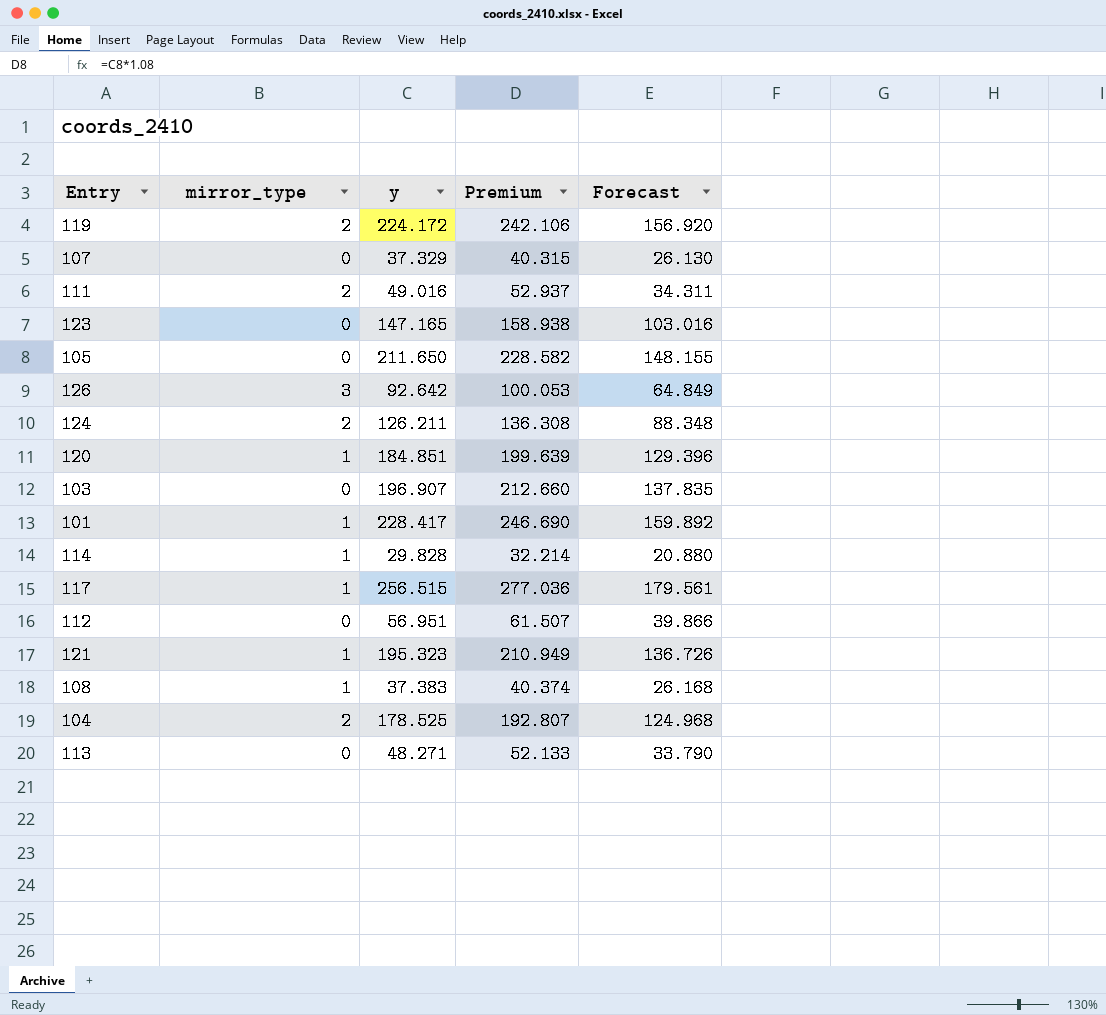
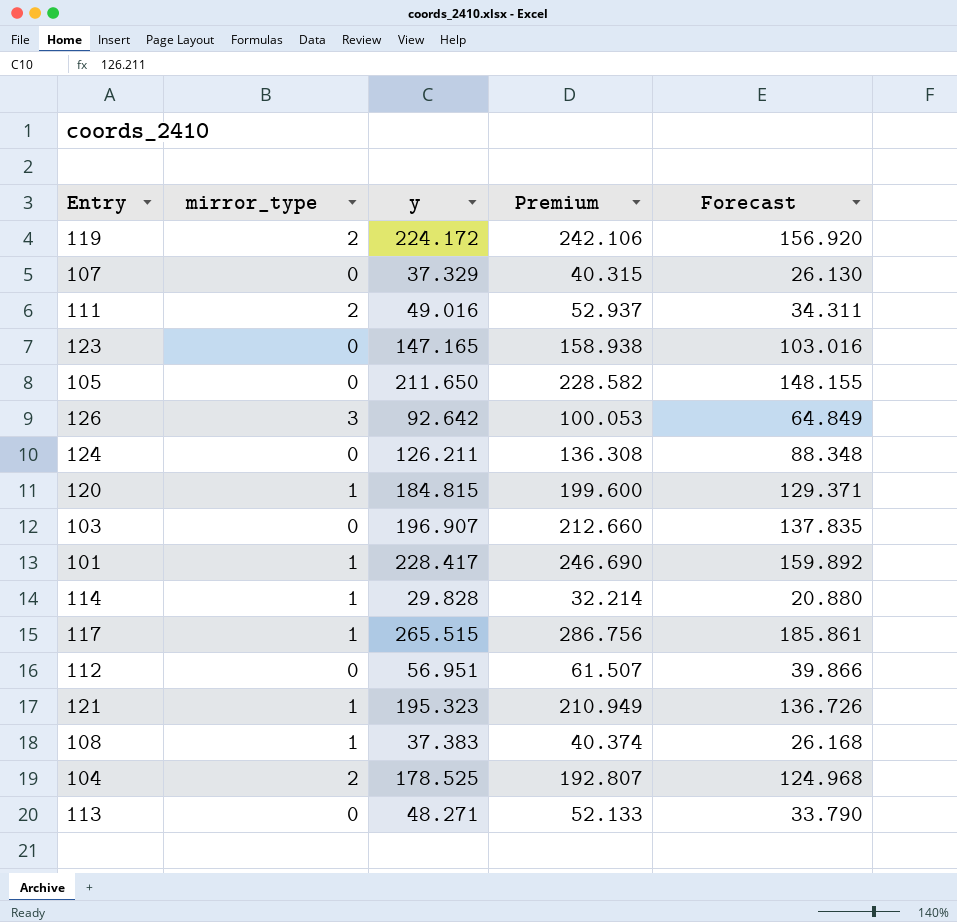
124 | mirror_type: 2 -> 0
120 | y: 184.851 -> 184.815
120 | Premium: 199.639 -> 199.600
120 | Forecast: 129.396 -> 129.371
117 | y: 256.515 -> 265.515
117 | Premium: 277.036 -> 286.756
117 | Forecast: 179.561 -> 185.861

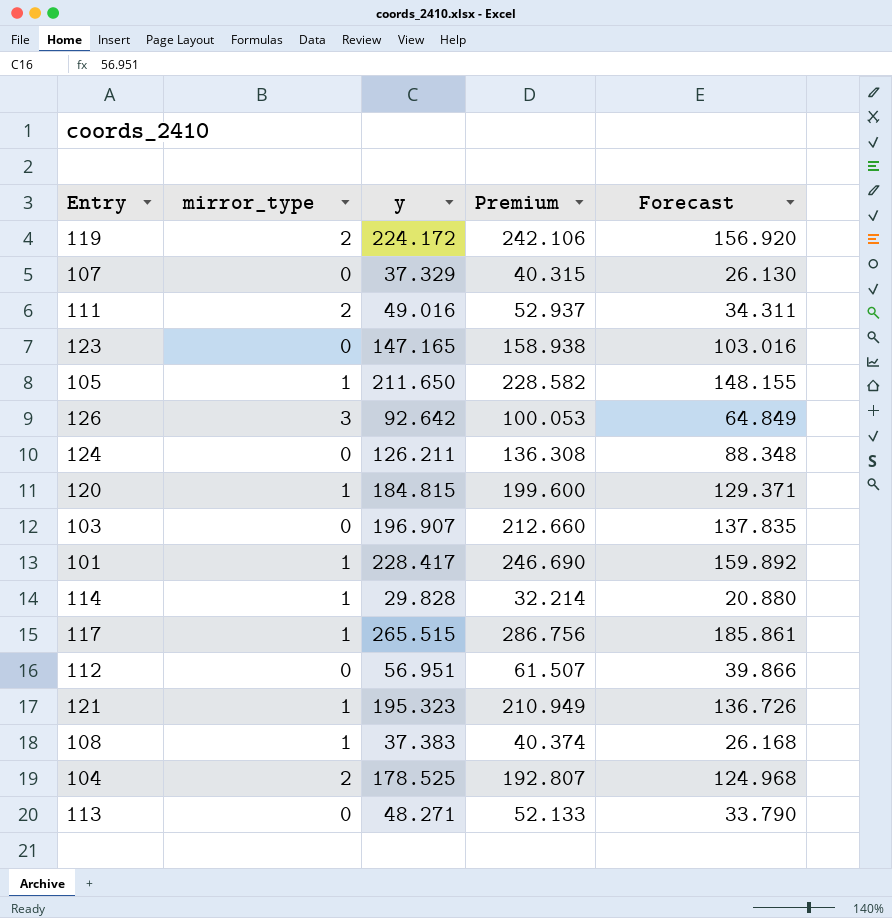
105 | mirror_type: 0 -> 1

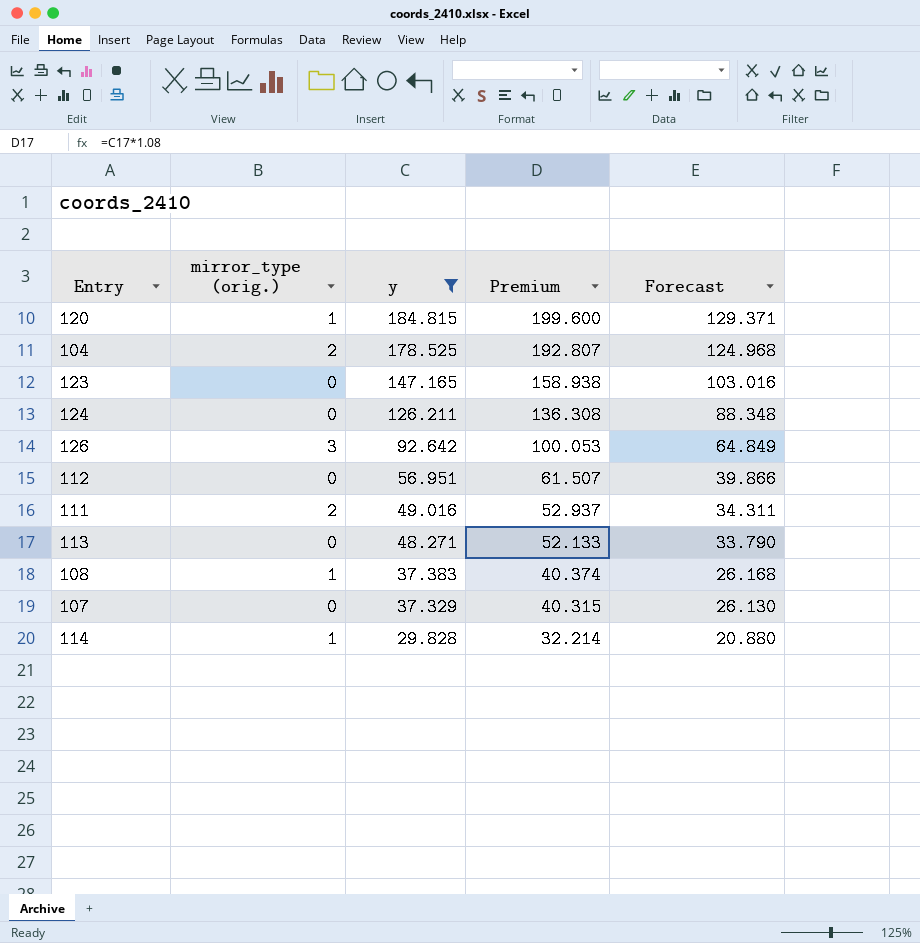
filter: none -> y <= 184.815
row order: none -> y descending
column name: mirror_type -> mirror_type (orig.)

